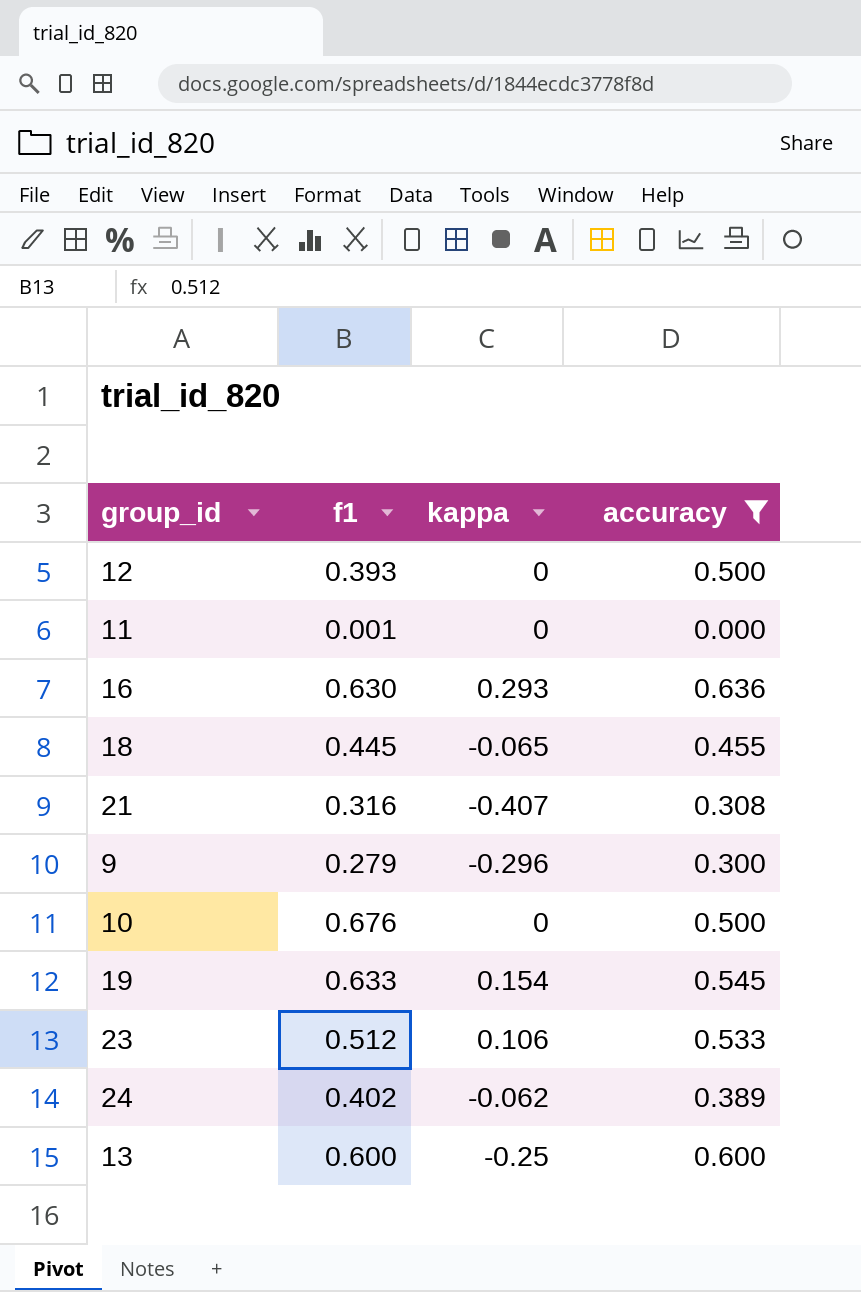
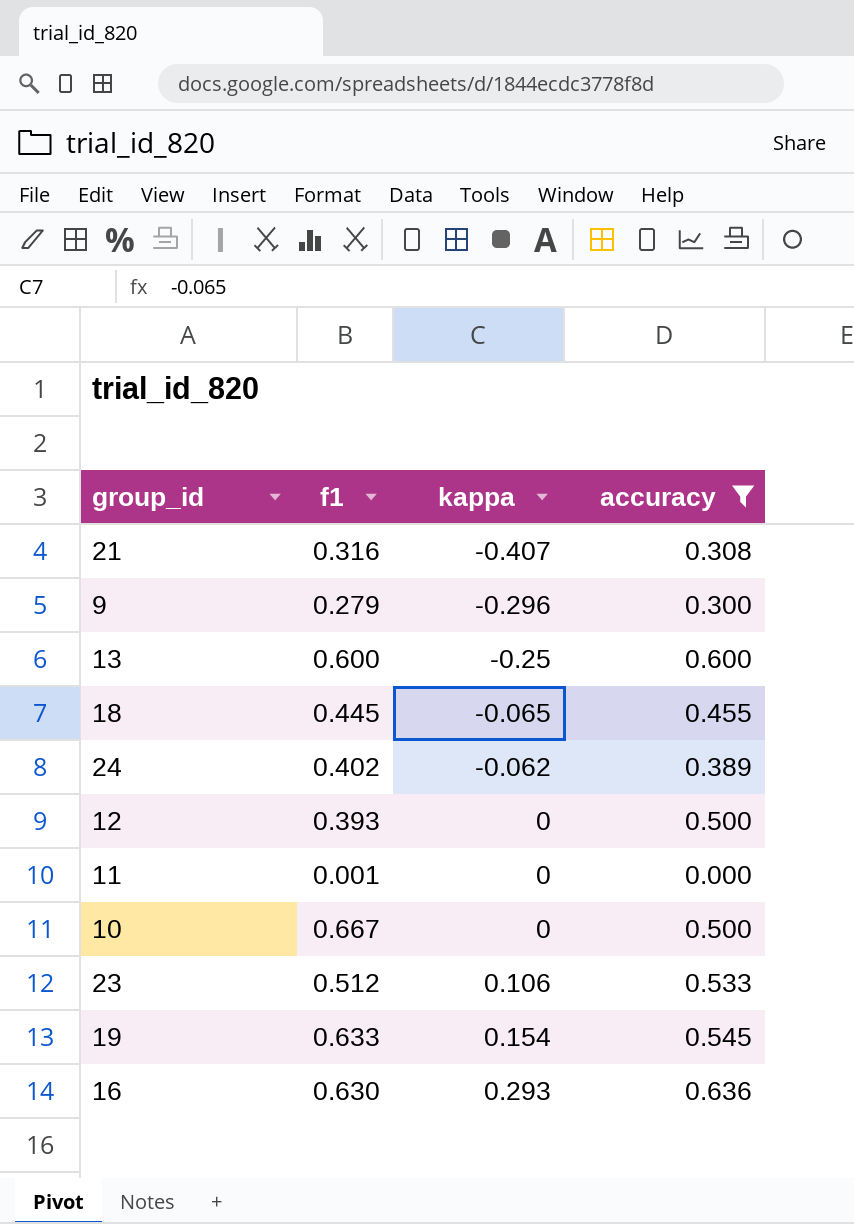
row order: none -> kappa ascending
10 | f1: 0.676 -> 0.667

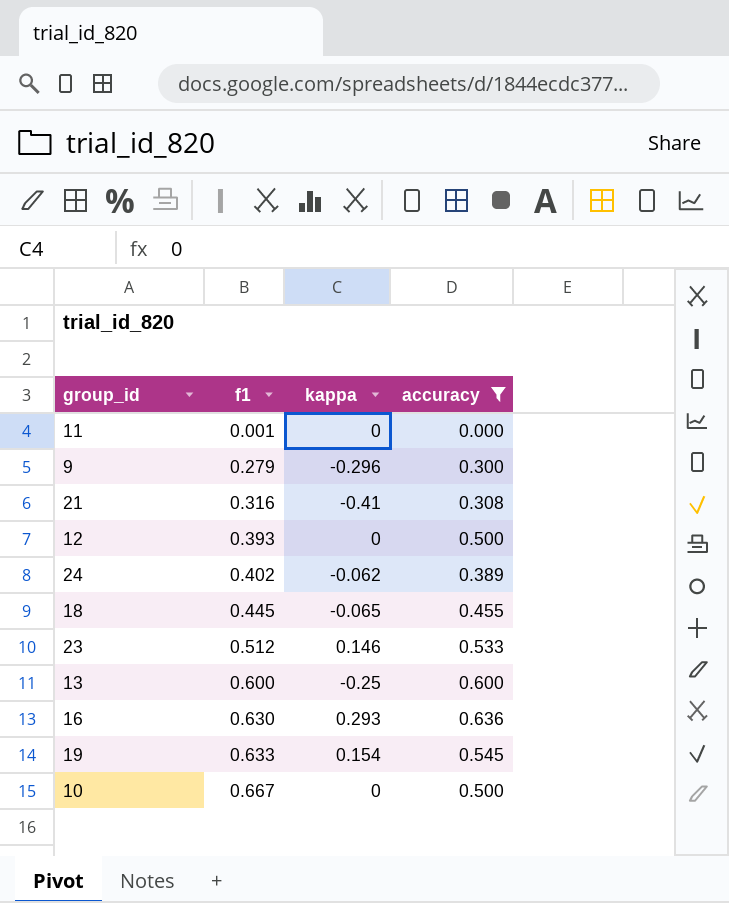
row order: kappa ascending -> f1 ascending
21 | kappa: -0.407 -> -0.41
23 | kappa: 0.106 -> 0.146

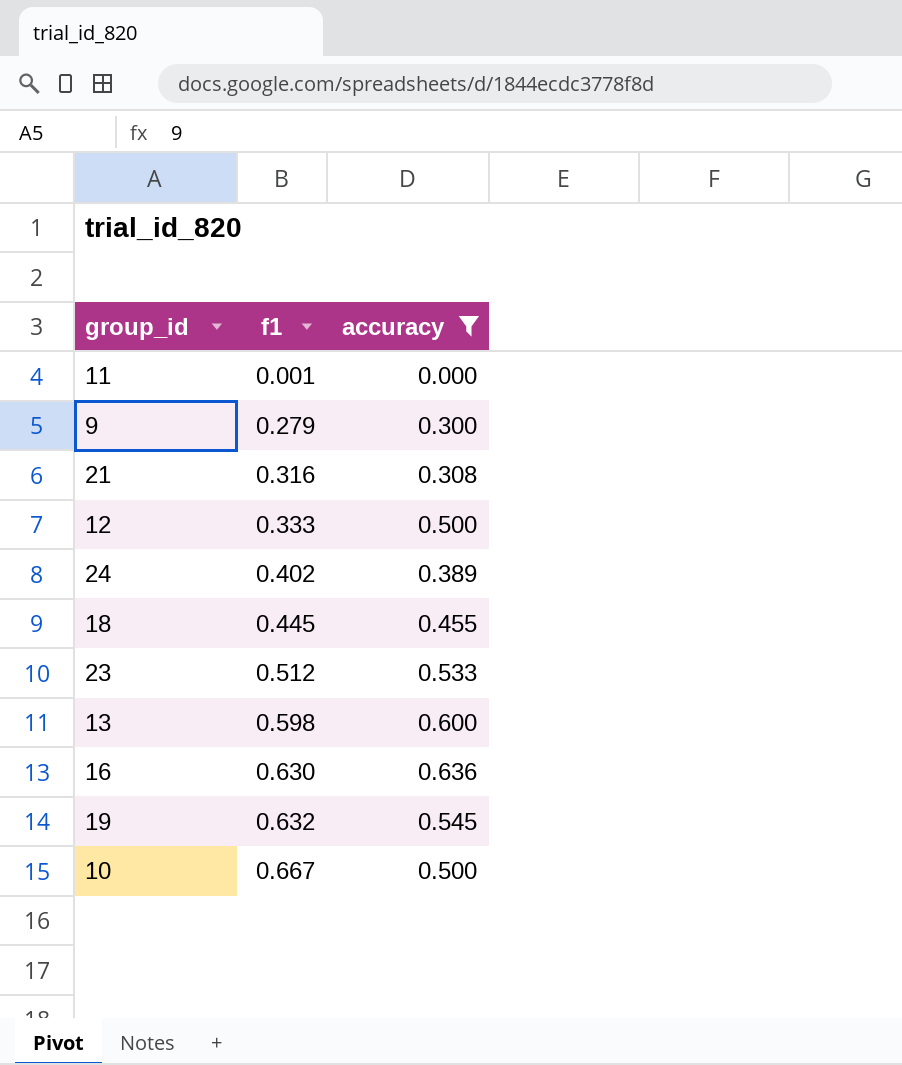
column kappa | position: 3 -> none
12 | f1: 0.393 -> 0.333
13 | f1: 0.600 -> 0.598
19 | f1: 0.633 -> 0.632

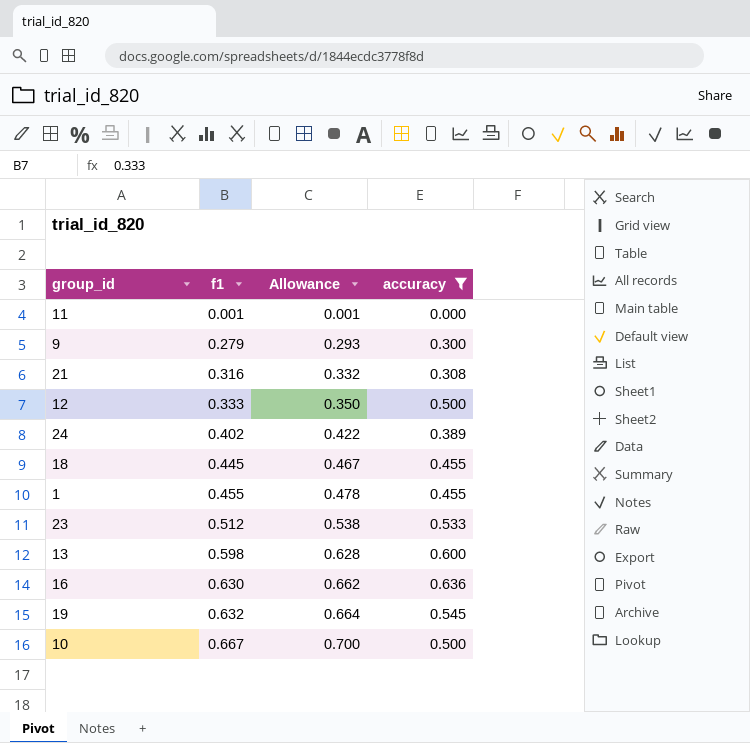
column Allowance | formula: none -> [f1] * 1.05
row 1: none -> 0.455 | 0.478 | 0.455

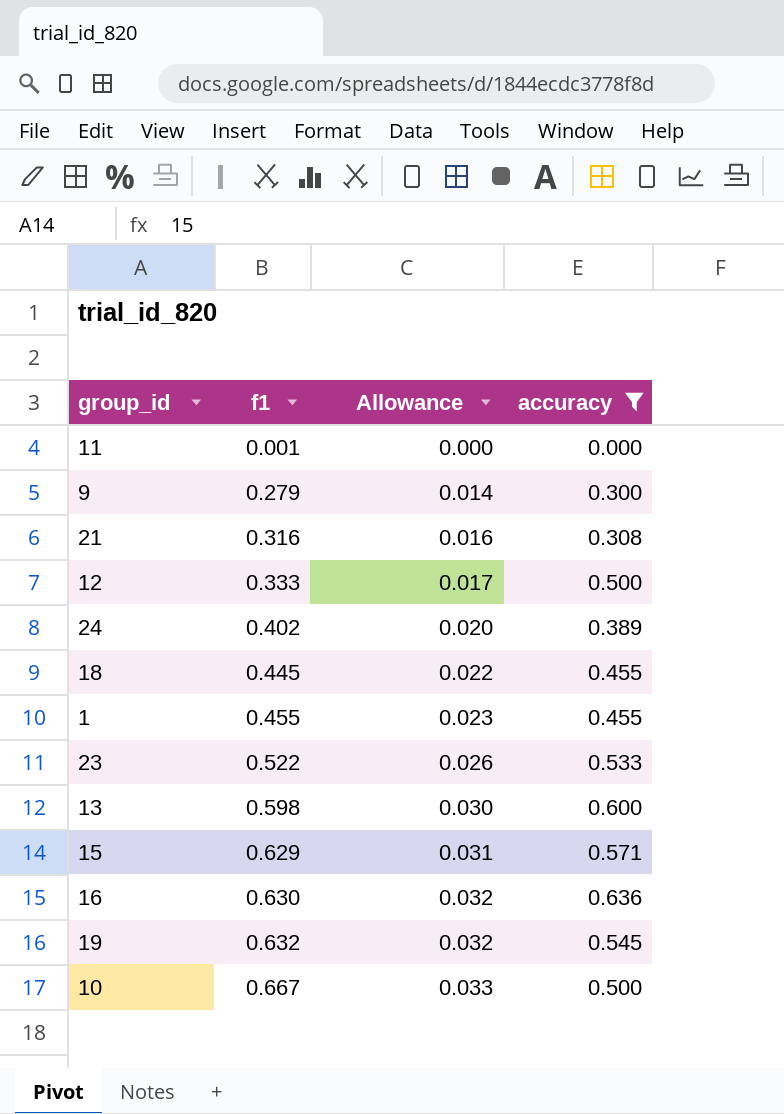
column Allowance | formula: [f1] * 1.05 -> [f1] * 0.05
23 | f1: 0.512 -> 0.522
row 15: none -> 0.629 | 0.031 | 0.571

